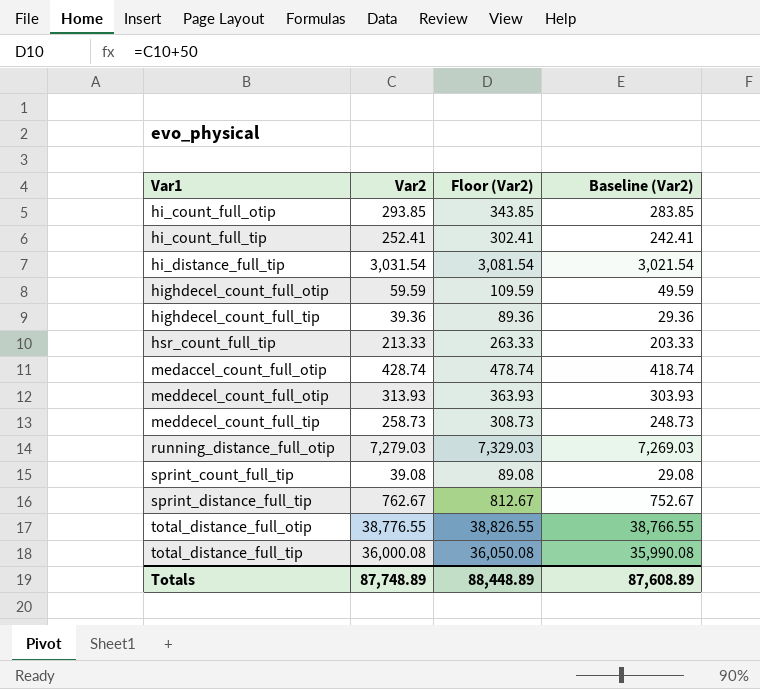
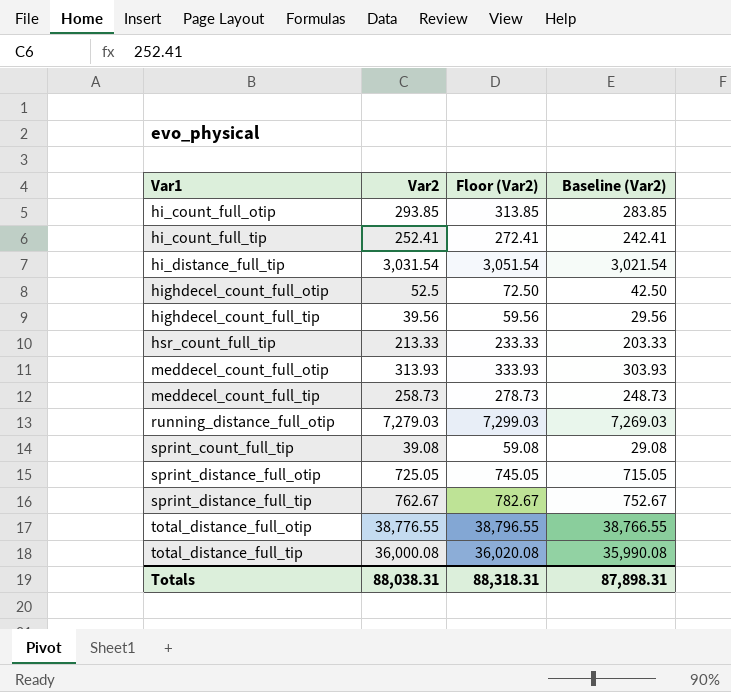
column Floor (Var2) | formula: [Var2] + 50 -> [Var2] + 20
row medaccel_count_full_otip: 428.74 | 478.74 | 418.74 -> none
highdecel_count_full_otip | Var2: 59.59 -> 52.5
highdecel_count_full_otip | Baseline (Var2): 49.59 -> 42.50
highdecel_count_full_tip | Var2: 39.36 -> 39.56
highdecel_count_full_tip | Baseline (Var2): 29.36 -> 29.56
row sprint_distance_full_otip: none -> 725.05 | 745.05 | 715.05
Totals | Var2: 87,748.89 -> 88,038.31
Totals | Floor (Var2): 88,448.89 -> 88,318.31
Totals | Baseline (Var2): 87,608.89 -> 87,898.31

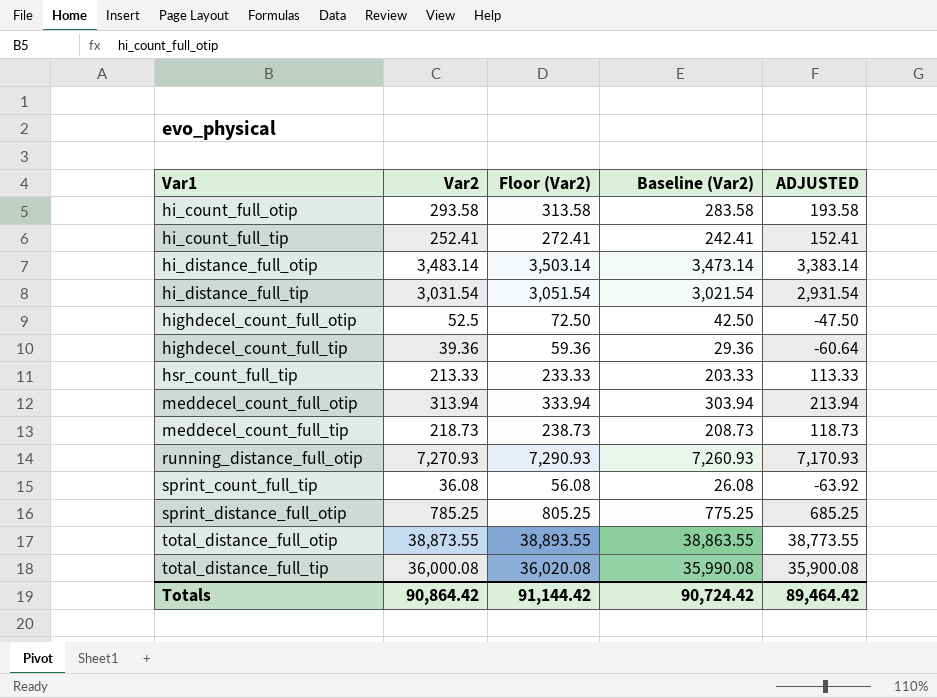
column ADJUSTED | formula: none -> [Var2] - 100
row sprint_distance_full_tip: 762.67 | 782.67 | 752.67 -> none
hi_count_full_otip | Var2: 293.85 -> 293.58
hi_count_full_otip | Floor (Var2): 313.85 -> 313.58
hi_count_full_otip | Baseline (Var2): 283.85 -> 283.58
row hi_distance_full_otip: none -> 3,483.14 | 3,503.14 | 3,473.14 | 3,383.14
highdecel_count_full_tip | Var2: 39.56 -> 39.36
highdecel_count_full_tip | Floor (Var2): 59.56 -> 59.36
highdecel_count_full_tip | Baseline (Var2): 29.56 -> 29.36
meddecel_count_full_otip | Var2: 313.93 -> 313.94
meddecel_count_full_otip | Floor (Var2): 333.93 -> 333.94
meddecel_count_full_otip | Baseline (Var2): 303.93 -> 303.94
meddecel_count_full_tip | Var2: 258.73 -> 218.73
meddecel_count_full_tip | Floor (Var2): 278.73 -> 238.73
meddecel_count_full_tip | Baseline (Var2): 248.73 -> 208.73
running_distance_full_otip | Var2: 7,279.03 -> 7,270.93
running_distance_full_otip | Floor (Var2): 7,299.03 -> 7,290.93
running_distance_full_otip | Baseline (Var2): 7,269.03 -> 7,260.93
sprint_count_full_tip | Var2: 39.08 -> 36.08
sprint_count_full_tip | Floor (Var2): 59.08 -> 56.08
sprint_count_full_tip | Baseline (Var2): 29.08 -> 26.08
sprint_distance_full_otip | Var2: 725.05 -> 785.25
sprint_distance_full_otip | Floor (Var2): 745.05 -> 805.25
sprint_distance_full_otip | Baseline (Var2): 715.05 -> 775.25
total_distance_full_otip | Var2: 38,776.55 -> 38,873.55
total_distance_full_otip | Floor (Var2): 38,796.55 -> 38,893.55
total_distance_full_otip | Baseline (Var2): 38,766.55 -> 38,863.55
Totals | Var2: 88,038.31 -> 90,864.42
Totals | Floor (Var2): 88,318.31 -> 91,144.42
Totals | Baseline (Var2): 87,898.31 -> 90,724.42

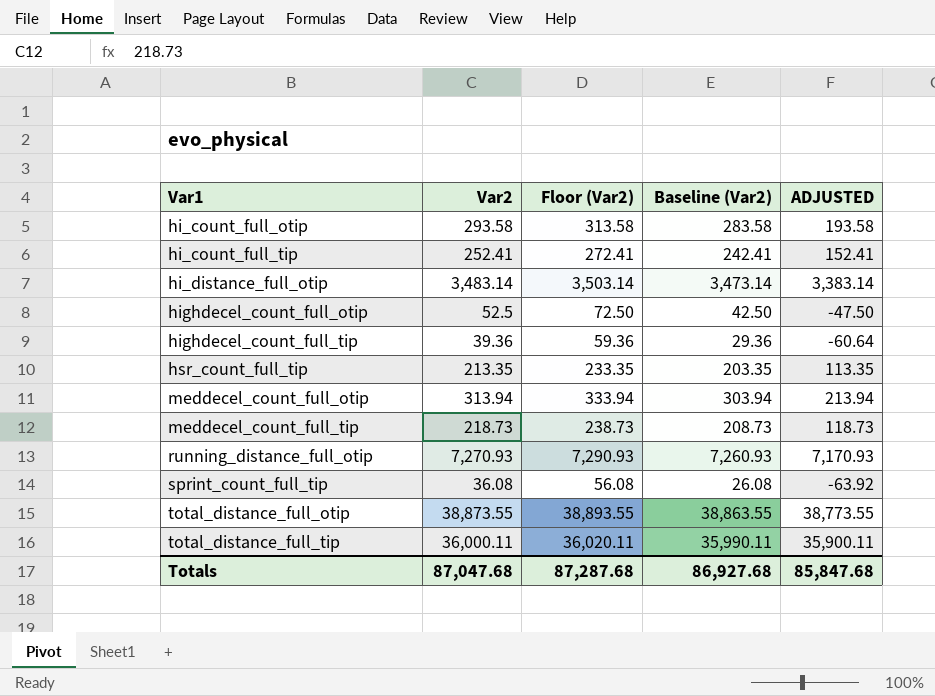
row hi_distance_full_tip: 3,031.54 | 3,051.54 | 3,021.54 | 2,931.54 -> none
row sprint_distance_full_otip: 785.25 | 805.25 | 775.25 | 685.25 -> none
hsr_count_full_tip | Var2: 213.33 -> 213.35
hsr_count_full_tip | Floor (Var2): 233.33 -> 233.35
hsr_count_full_tip | Baseline (Var2): 203.33 -> 203.35
hsr_count_full_tip | ADJUSTED: 113.33 -> 113.35
total_distance_full_tip | Var2: 36,000.08 -> 36,000.11
total_distance_full_tip | Floor (Var2): 36,020.08 -> 36,020.11
total_distance_full_tip | Baseline (Var2): 35,990.08 -> 35,990.11
total_distance_full_tip | ADJUSTED: 35,900.08 -> 35,900.11
Totals | Var2: 90,864.42 -> 87,047.68
Totals | Floor (Var2): 91,144.42 -> 87,287.68
Totals | Baseline (Var2): 90,724.42 -> 86,927.68
Totals | ADJUSTED: 89,464.42 -> 85,847.68

